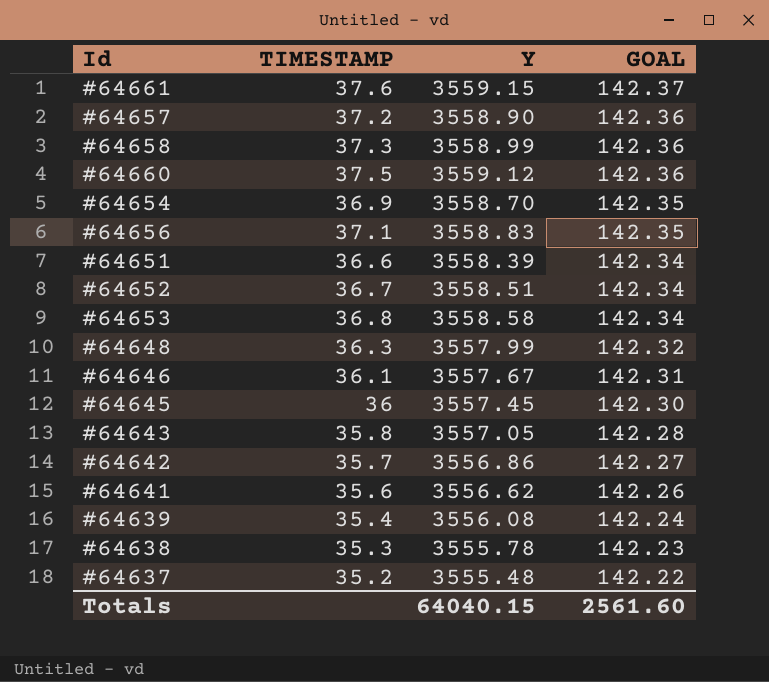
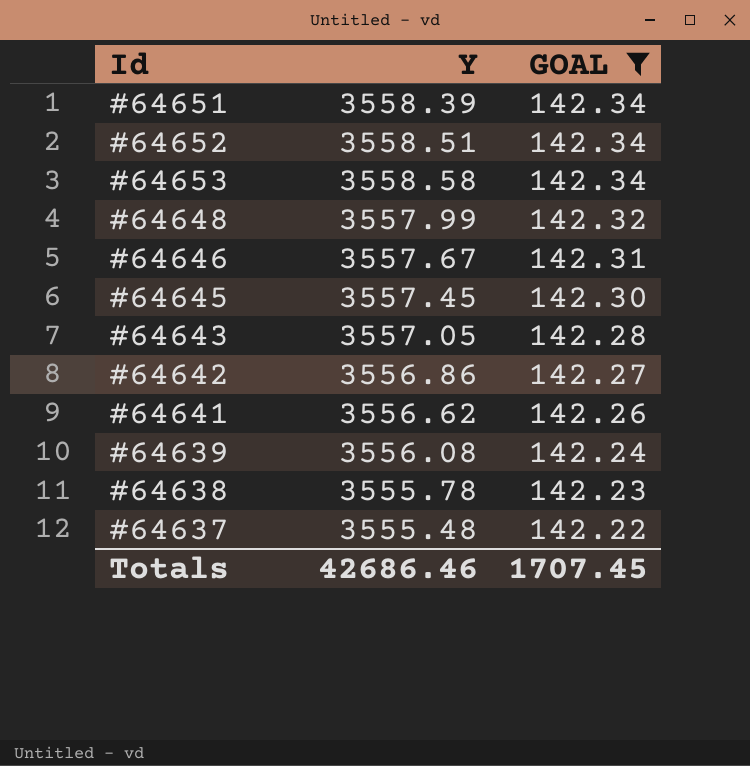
filter: none -> GOAL <= 142.34
column TIMESTAMP | position: 2 -> none
Totals | Y: 64040.15 -> 42686.46
Totals | GOAL: 2561.60 -> 1707.45

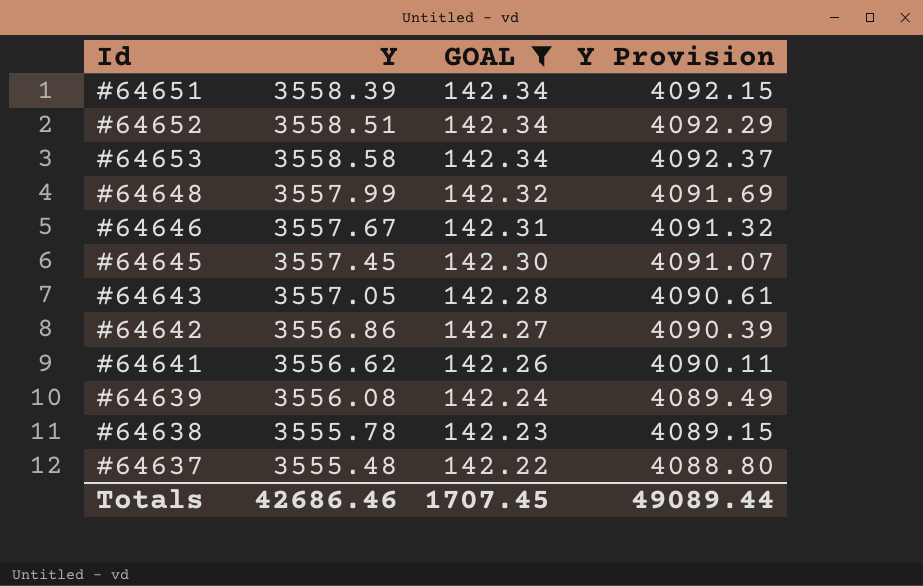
column Y Provision | formula: none -> [Y] * 1.15

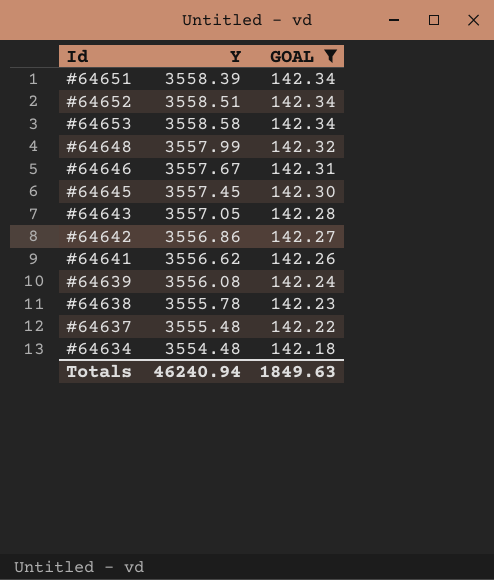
column Y Provision | formula: [Y] * 1.15 -> none
row #64634: none -> 3554.48 | 142.18
Totals | Y: 42686.46 -> 46240.94
Totals | GOAL: 1707.45 -> 1849.63

